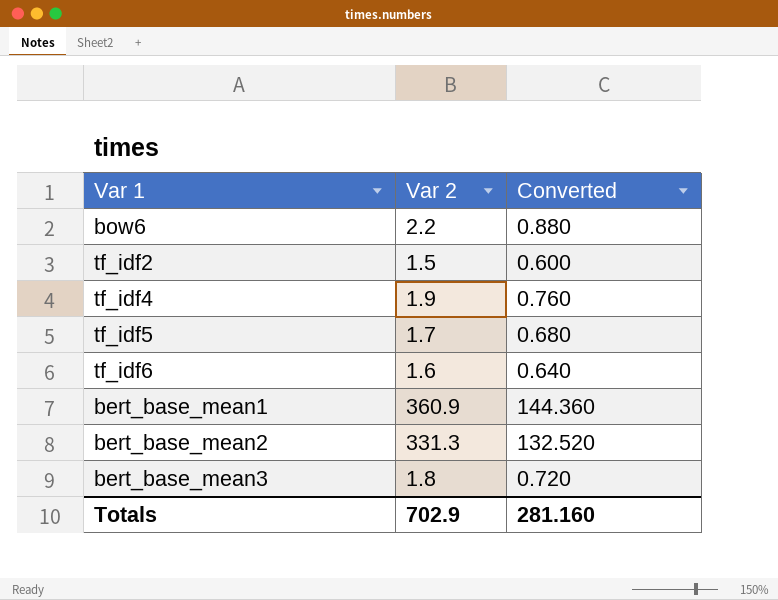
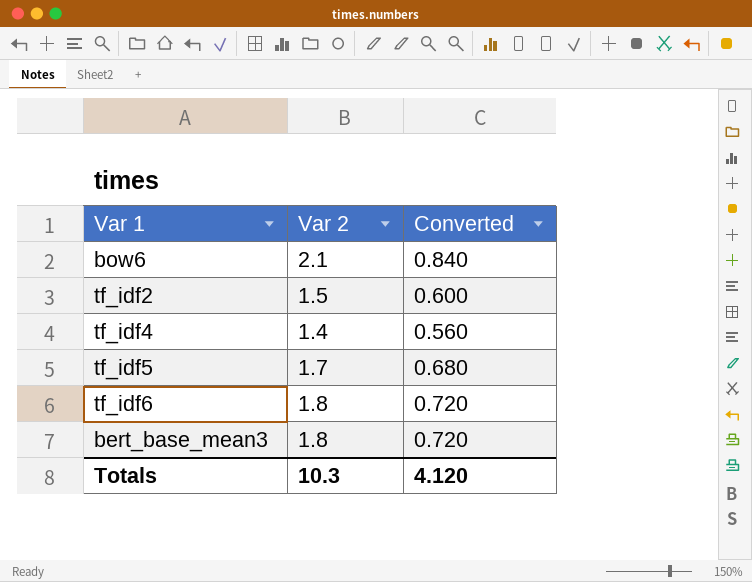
row bert_base_mean1: 360.9 | 144.360 -> none
row bert_base_mean2: 331.3 | 132.520 -> none
bow6 | Var 2: 2.2 -> 2.1
bow6 | Converted: 0.880 -> 0.840
tf_idf4 | Var 2: 1.9 -> 1.4
tf_idf4 | Converted: 0.760 -> 0.560
tf_idf6 | Var 2: 1.6 -> 1.8
tf_idf6 | Converted: 0.640 -> 0.720
Totals | Var 2: 702.9 -> 10.3
Totals | Converted: 281.160 -> 4.120

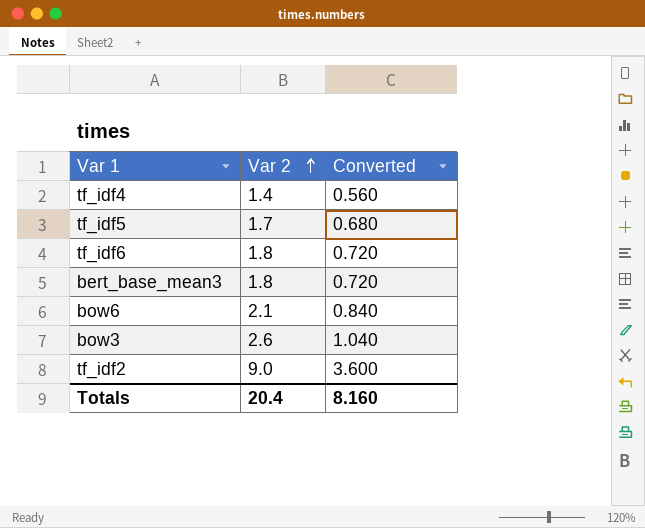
row order: none -> Var 2 ascending
row bow3: none -> 2.6 | 1.040
tf_idf2 | Var 2: 1.5 -> 9.0
tf_idf2 | Converted: 0.600 -> 3.600
Totals | Var 2: 10.3 -> 20.4
Totals | Converted: 4.120 -> 8.160

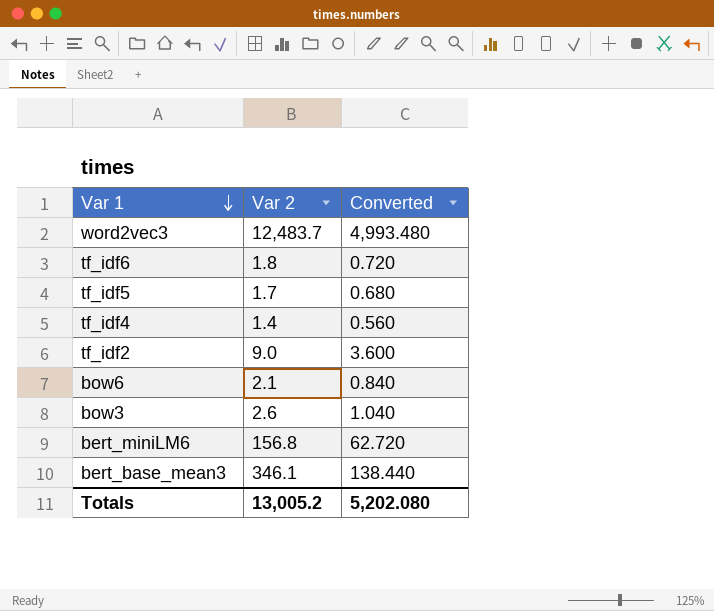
row order: Var 2 ascending -> Var 1 descending
row word2vec3: none -> 12,483.7 | 4,993.480
row bert_miniLM6: none -> 156.8 | 62.720
bert_base_mean3 | Var 2: 1.8 -> 346.1
bert_base_mean3 | Converted: 0.720 -> 138.440
Totals | Var 2: 20.4 -> 13,005.2
Totals | Converted: 8.160 -> 5,202.080

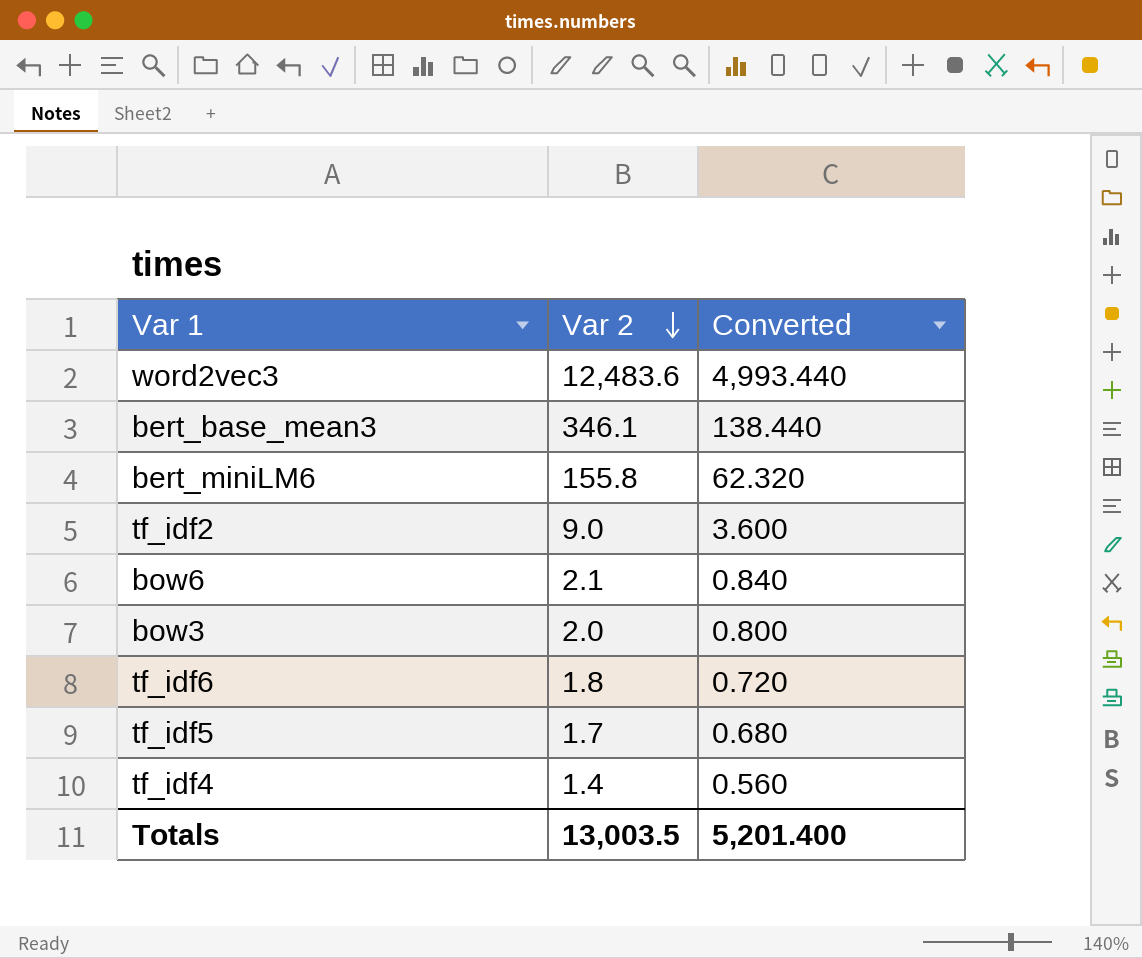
row order: Var 1 descending -> Var 2 descending
word2vec3 | Var 2: 12,483.7 -> 12,483.6
word2vec3 | Converted: 4,993.480 -> 4,993.440
bert_miniLM6 | Var 2: 156.8 -> 155.8
bert_miniLM6 | Converted: 62.720 -> 62.320
bow3 | Var 2: 2.6 -> 2.0
bow3 | Converted: 1.040 -> 0.800
Totals | Var 2: 13,005.2 -> 13,003.5
Totals | Converted: 5,202.080 -> 5,201.400

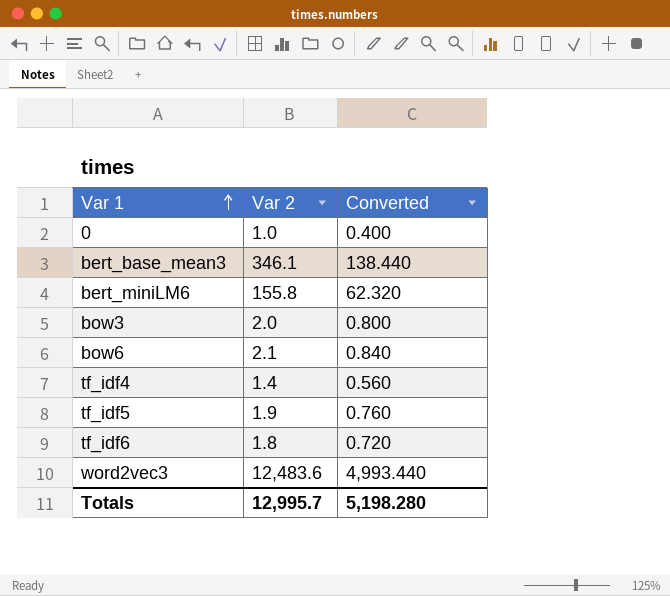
row order: Var 2 descending -> Var 1 ascending
row tf_idf2: 9.0 | 3.600 -> none
row 0: none -> 1.0 | 0.400
tf_idf5 | Var 2: 1.7 -> 1.9
tf_idf5 | Converted: 0.680 -> 0.760
Totals | Var 2: 13,003.5 -> 12,995.7
Totals | Converted: 5,201.400 -> 5,198.280

